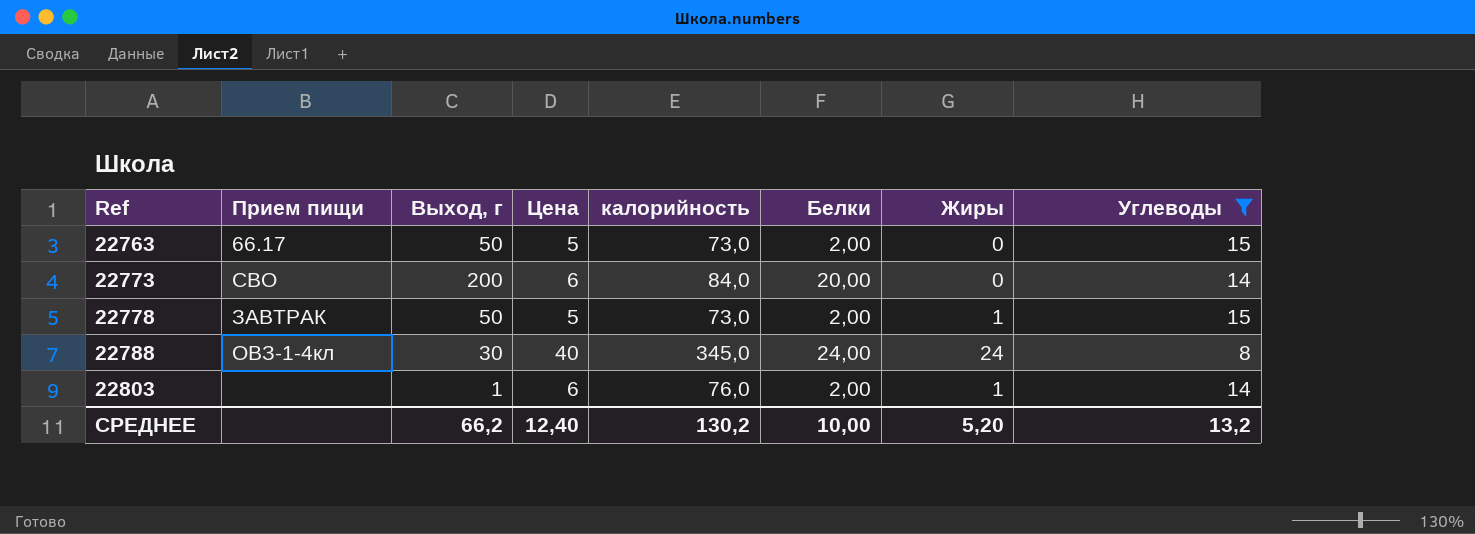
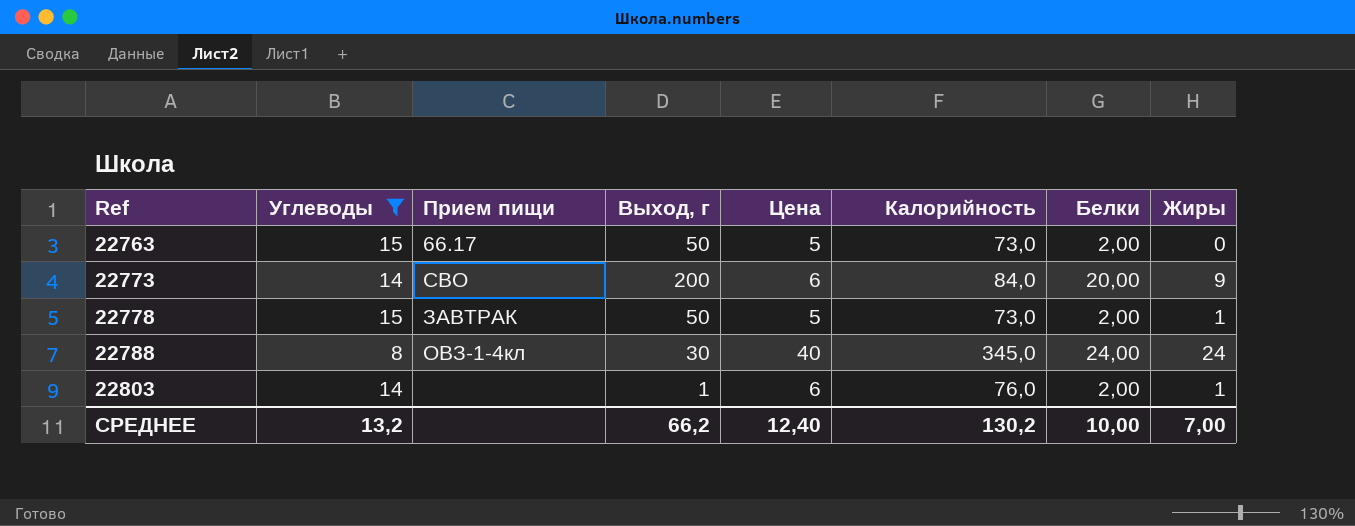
column Углеводы | position: 8 -> 2
column name: калорийность -> Калорийность
22773 | Жиры: 0 -> 9
СРЕДНЕЕ | Жиры: 5,20 -> 7,00

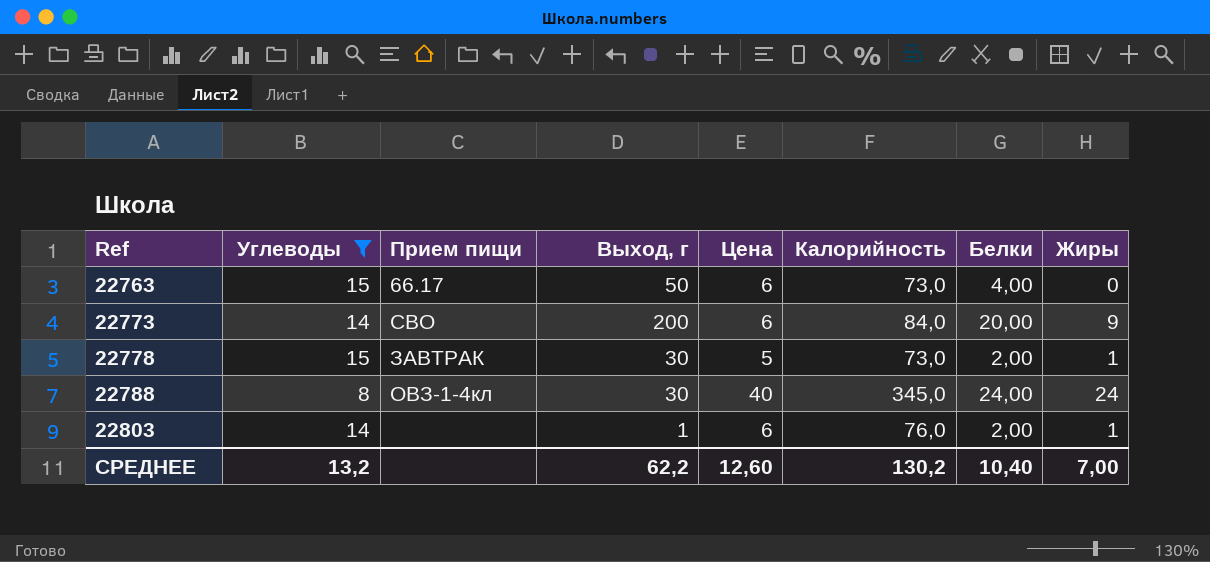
22763 | Цена: 5 -> 6
22763 | Белки: 2,00 -> 4,00
22778 | Выход, г: 50 -> 30
СРЕДНЕЕ | Выход, г: 66,2 -> 62,2
СРЕДНЕЕ | Цена: 12,40 -> 12,60
СРЕДНЕЕ | Белки: 10,00 -> 10,40

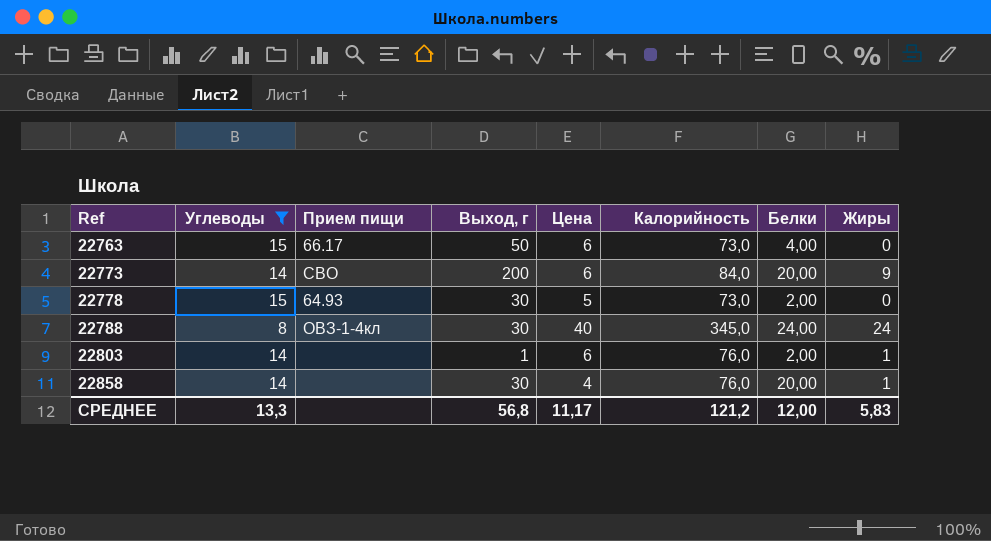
22778 | Прием пищи: ЗАВТРАК -> 64.93
22778 | Жиры: 1 -> 0
row 22858: none -> 14 | none | 30 | 4 | 76,0 | 20,00 | 1
СРЕДНЕЕ | Углеводы: 13,2 -> 13,3
СРЕДНЕЕ | Выход, г: 62,2 -> 56,8
СРЕДНЕЕ | Цена: 12,60 -> 11,17
СРЕДНЕЕ | Калорийность: 130,2 -> 121,2
СРЕДНЕЕ | Белки: 10,40 -> 12,00
СРЕДНЕЕ | Жиры: 7,00 -> 5,83

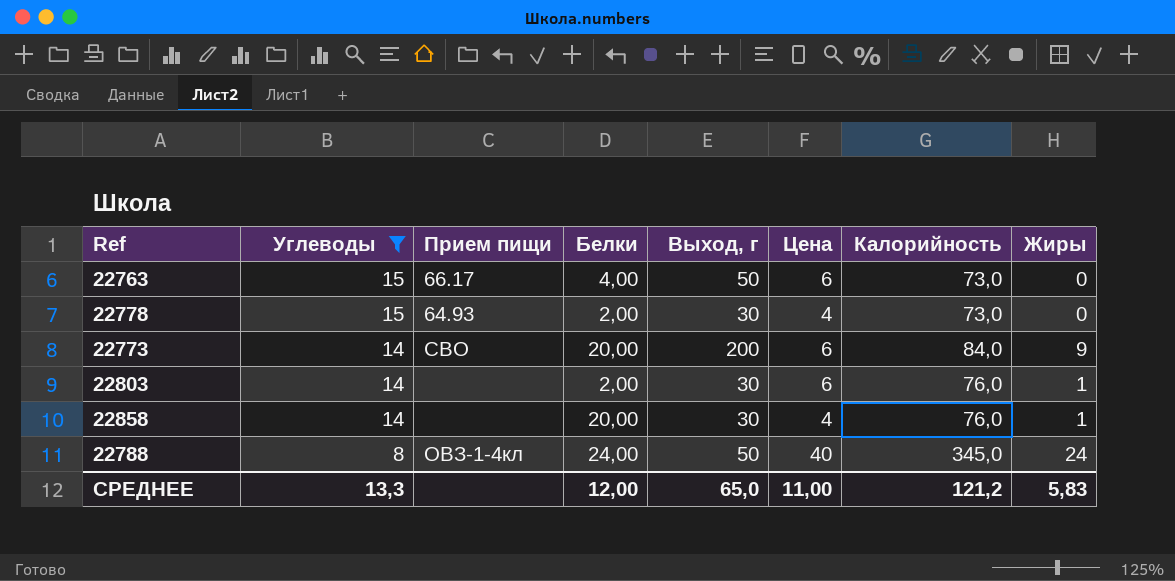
row order: Ref ascending -> Углеводы descending
column Белки | position: 7 -> 4
22778 | Цена: 5 -> 4
22803 | Выход, г: 1 -> 30
22788 | Выход, г: 30 -> 50
СРЕДНЕЕ | Выход, г: 56,8 -> 65,0
СРЕДНЕЕ | Цена: 11,17 -> 11,00

